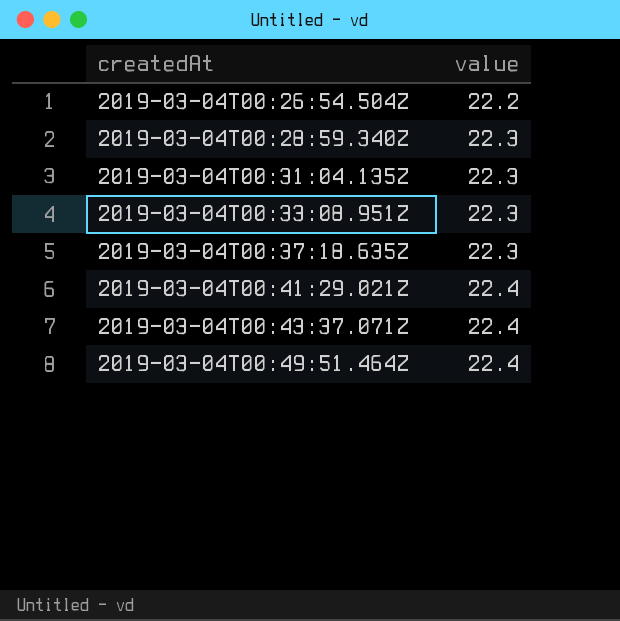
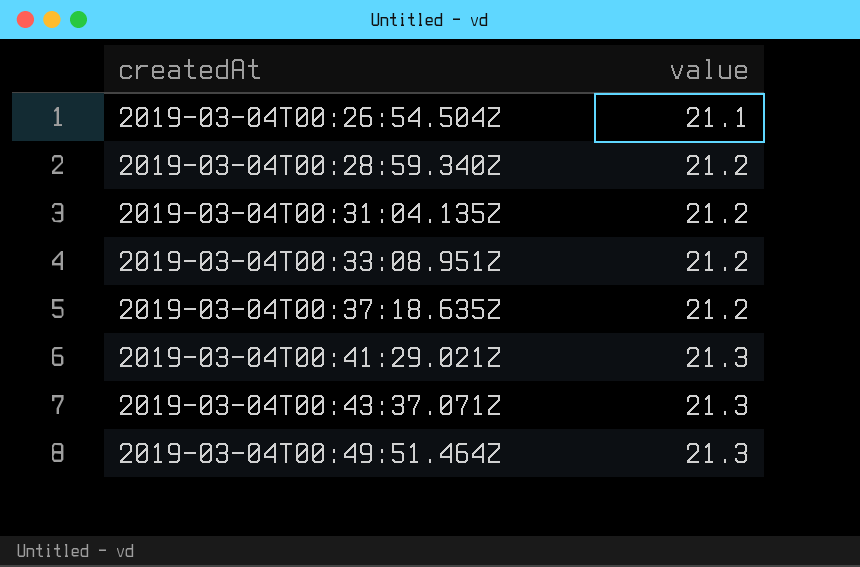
2019-03-04T00:26:54.504Z | value: 22.2 -> 21.1
2019-03-04T00:28:59.340Z | value: 22.3 -> 21.2
2019-03-04T00:31:04.135Z | value: 22.3 -> 21.2
2019-03-04T00:33:08.951Z | value: 22.3 -> 21.2
2019-03-04T00:37:18.635Z | value: 22.3 -> 21.2
2019-03-04T00:41:29.021Z | value: 22.4 -> 21.3
2019-03-04T00:43:37.071Z | value: 22.4 -> 21.3
2019-03-04T00:49:51.464Z | value: 22.4 -> 21.3

